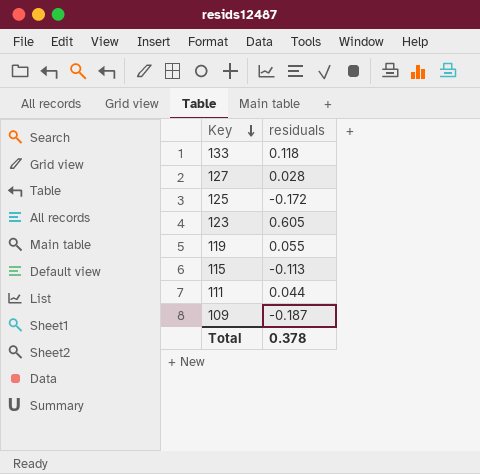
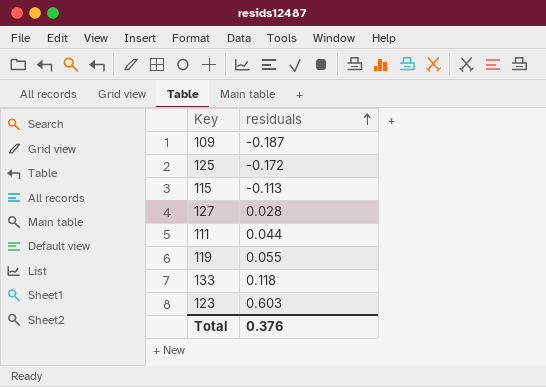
row order: Key descending -> residuals ascending
123 | residuals: 0.605 -> 0.603
Total | residuals: 0.378 -> 0.376

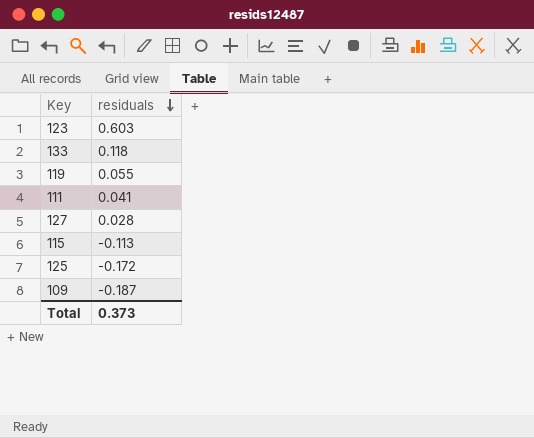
row order: residuals ascending -> residuals descending
111 | residuals: 0.044 -> 0.041
Total | residuals: 0.376 -> 0.373

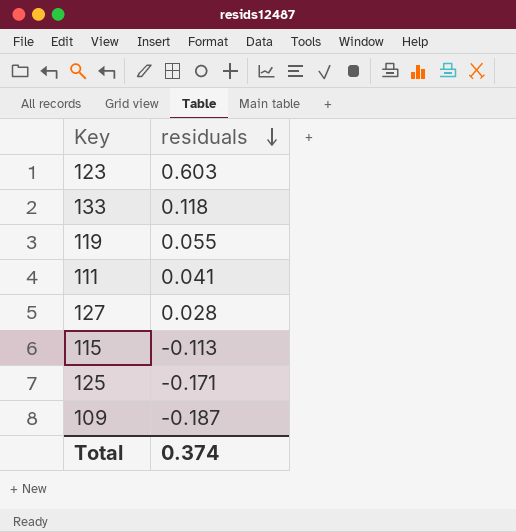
125 | residuals: -0.172 -> -0.171
Total | residuals: 0.373 -> 0.374

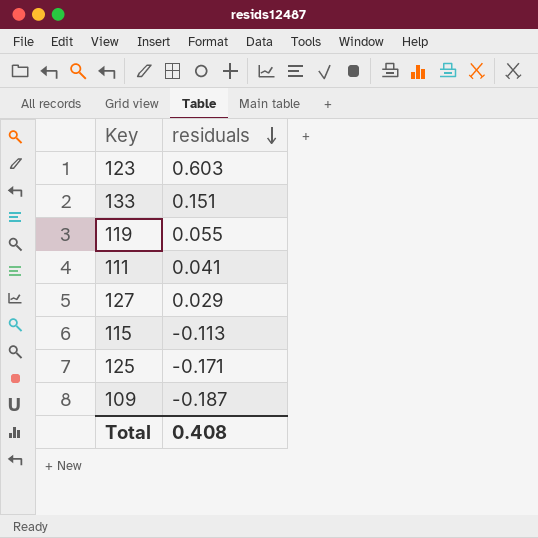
133 | residuals: 0.118 -> 0.151
127 | residuals: 0.028 -> 0.029
Total | residuals: 0.374 -> 0.408

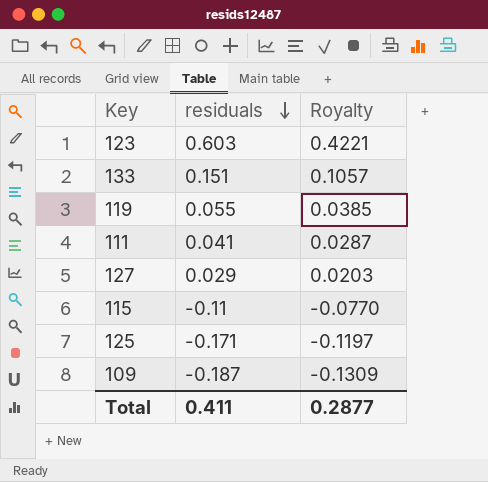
column Royalty | formula: none -> [residuals] * 0.7
115 | residuals: -0.113 -> -0.11
Total | residuals: 0.408 -> 0.411

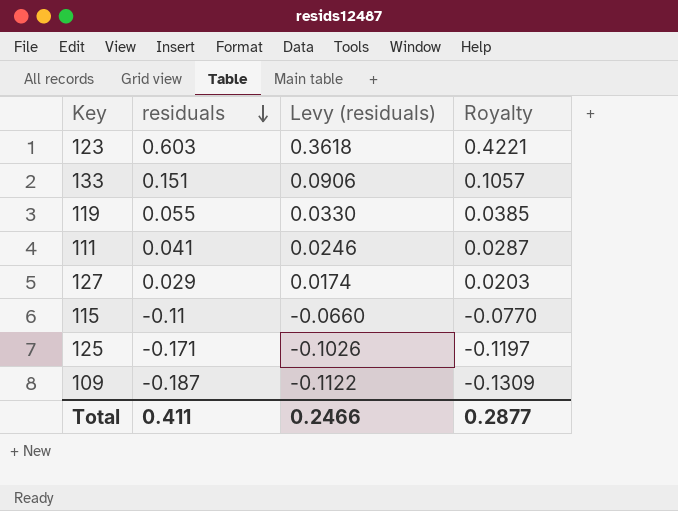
column Levy (residuals) | formula: none -> [residuals] * 0.6

